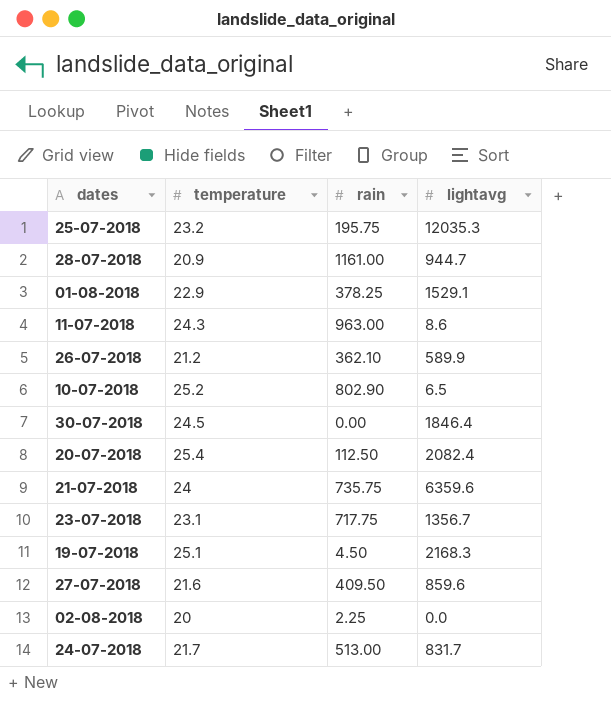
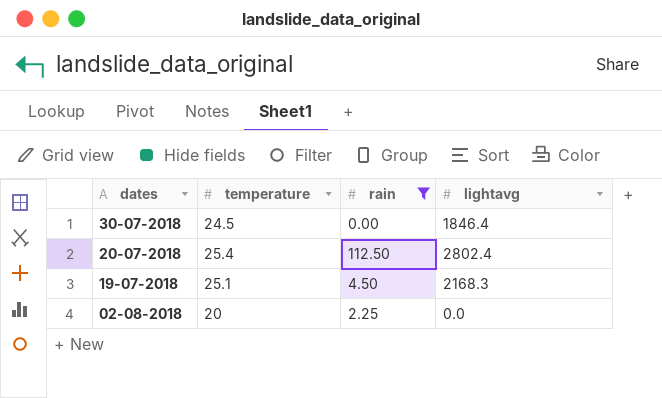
filter: none -> rain <= 112.50
20-07-2018 | lightavg: 2082.4 -> 2802.4

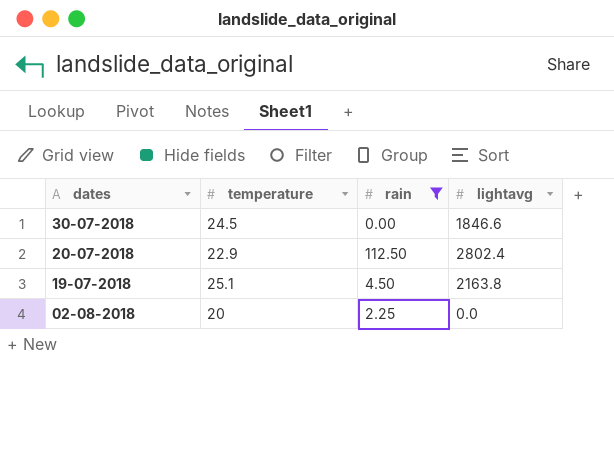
30-07-2018 | lightavg: 1846.4 -> 1846.6
20-07-2018 | temperature: 25.4 -> 22.9
19-07-2018 | lightavg: 2168.3 -> 2163.8

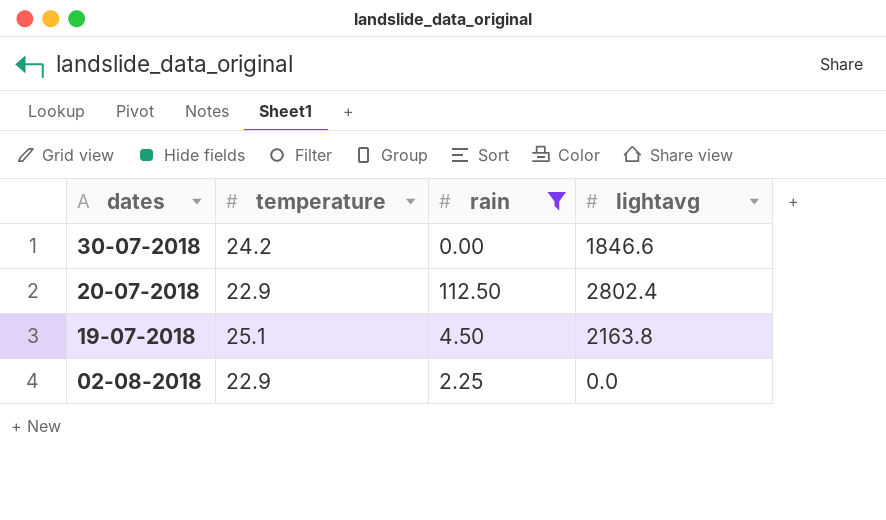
30-07-2018 | temperature: 24.5 -> 24.2
02-08-2018 | temperature: 20 -> 22.9

